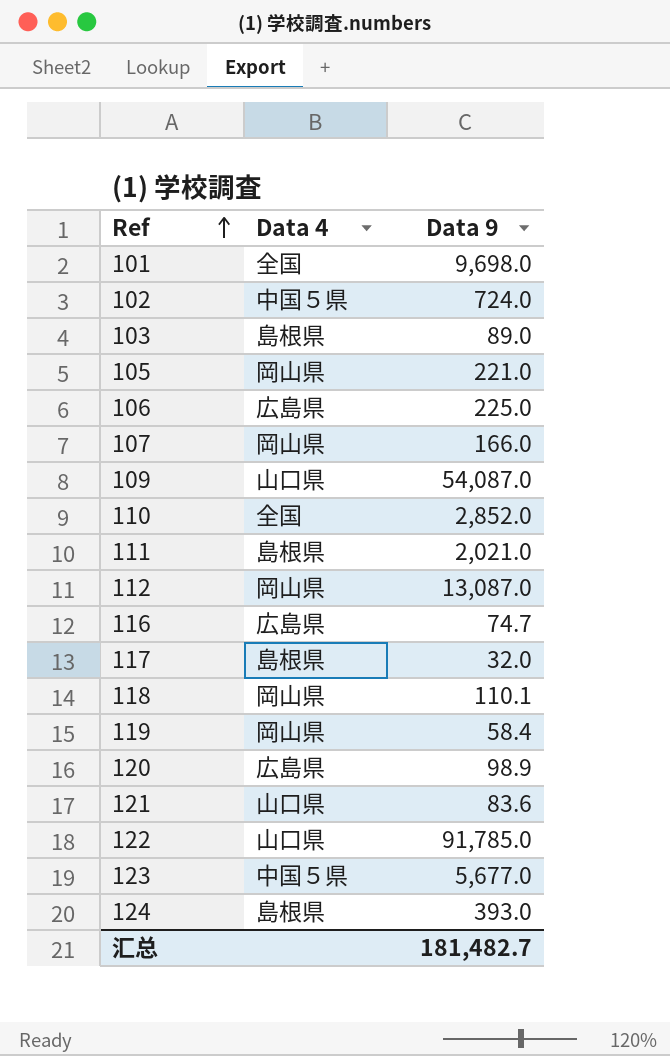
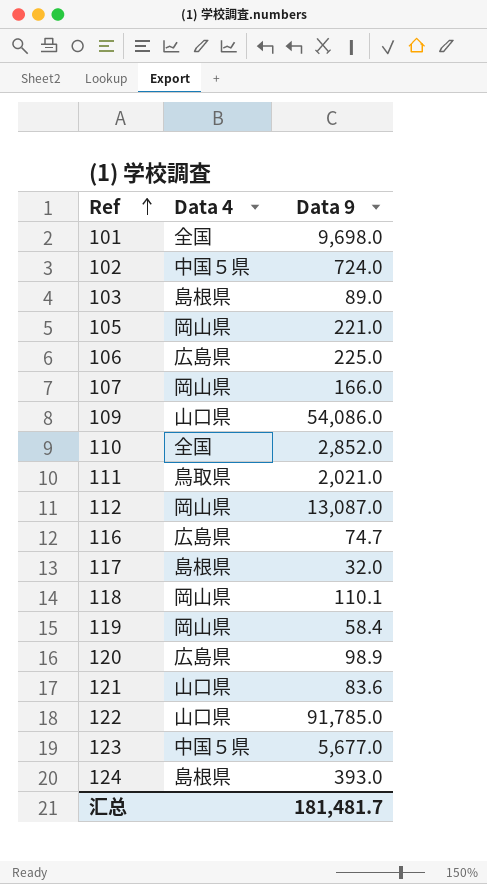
109 | Data 9: 54,087.0 -> 54,086.0
111 | Data 4: 島根県 -> 鳥取県
汇总 | Data 9: 181,482.7 -> 181,481.7

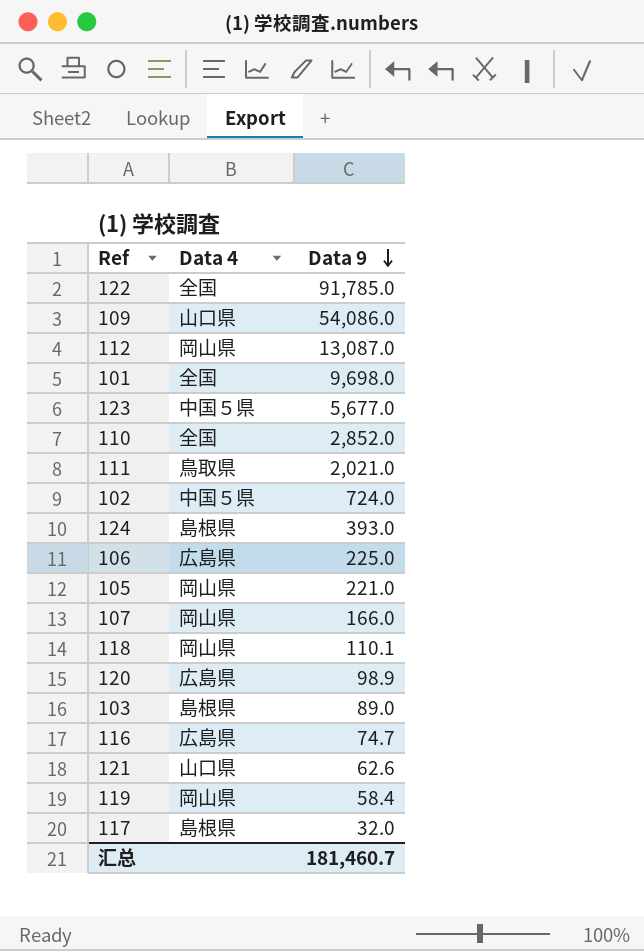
row order: Ref ascending -> Data 9 descending
122 | Data 4: 山口県 -> 全国
121 | Data 9: 83.6 -> 62.6
汇总 | Data 9: 181,481.7 -> 181,460.7

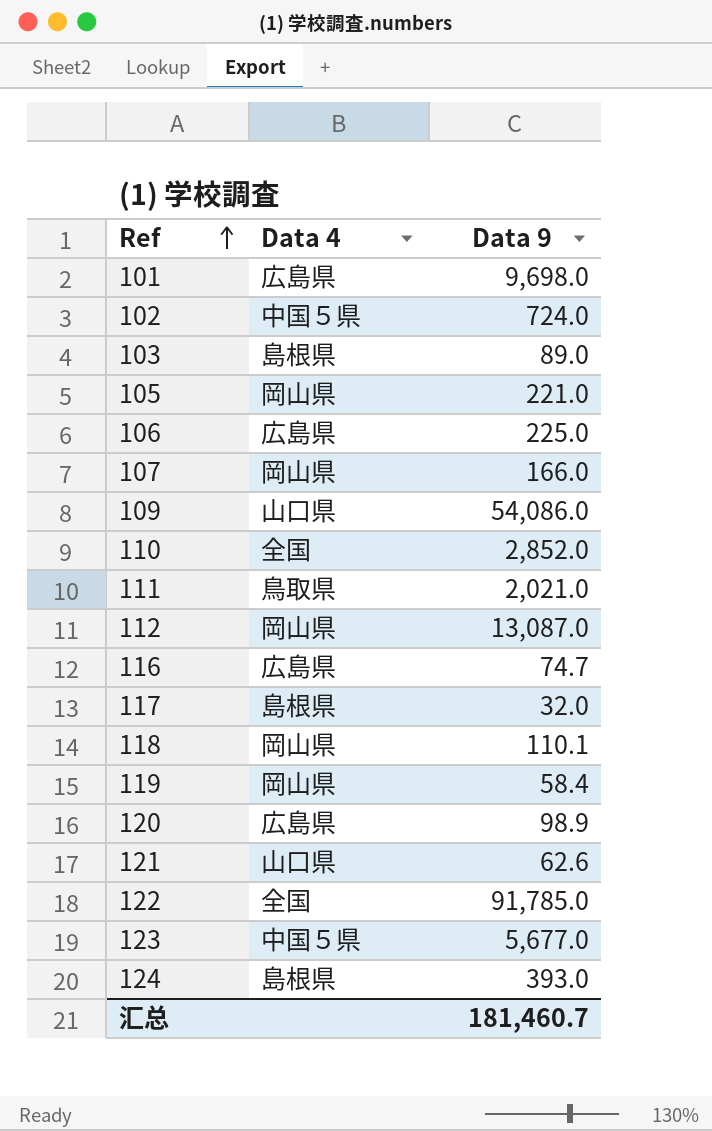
row order: Data 9 descending -> Ref ascending
101 | Data 4: 全国 -> 広島県

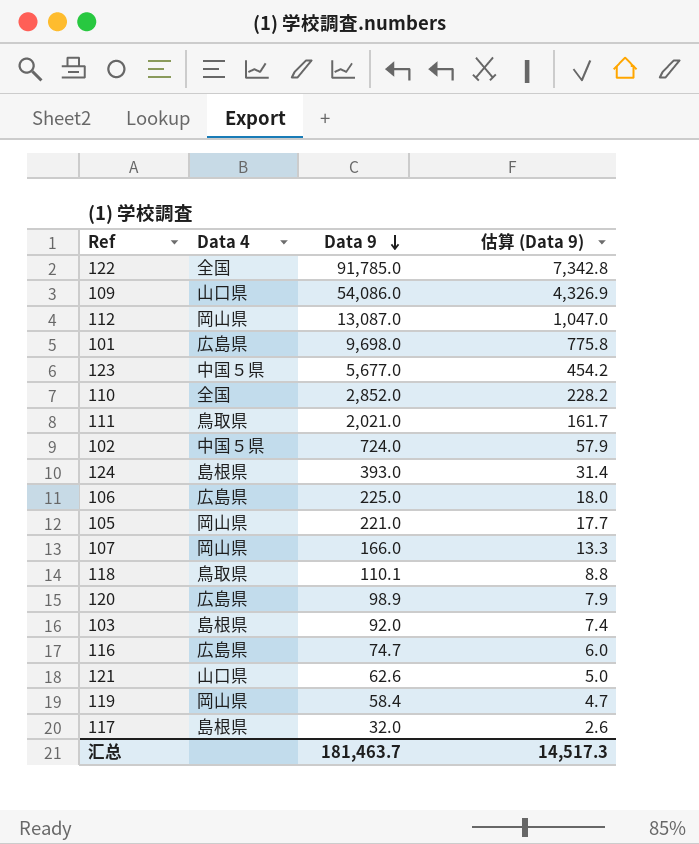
row order: Ref ascending -> Data 9 descending
column 估算 (Data 9) | formula: none -> [Data 9] * 0.08
118 | Data 4: 岡山県 -> 鳥取県
103 | Data 9: 89.0 -> 92.0
汇总 | Data 9: 181,460.7 -> 181,463.7

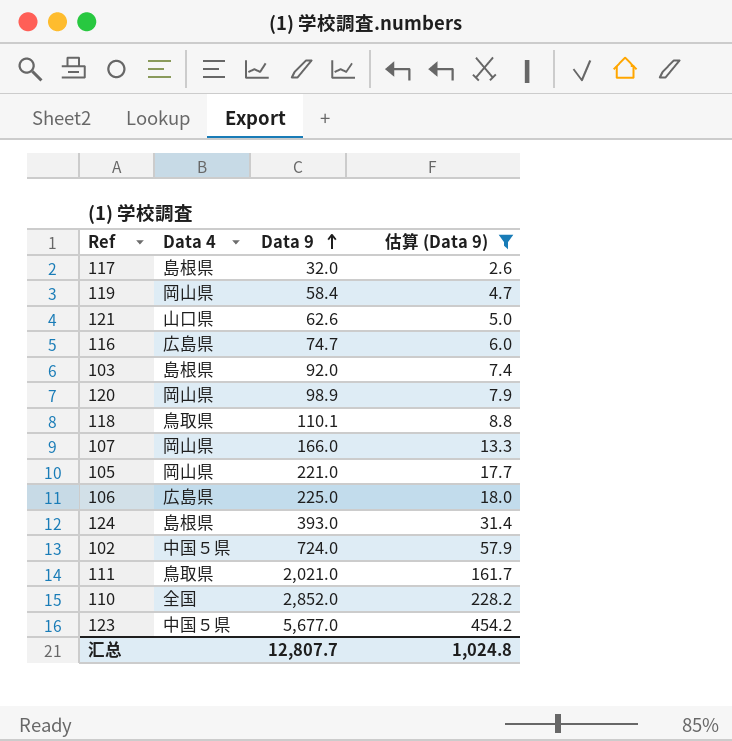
filter: none -> 估算 (Data 9) <= 454.2
row order: Data 9 descending -> Data 9 ascending
120 | Data 4: 広島県 -> 岡山県
汇总 | Data 9: 181,463.7 -> 12,807.7
汇总 | 估算 (Data 9): 14,517.3 -> 1,024.8

